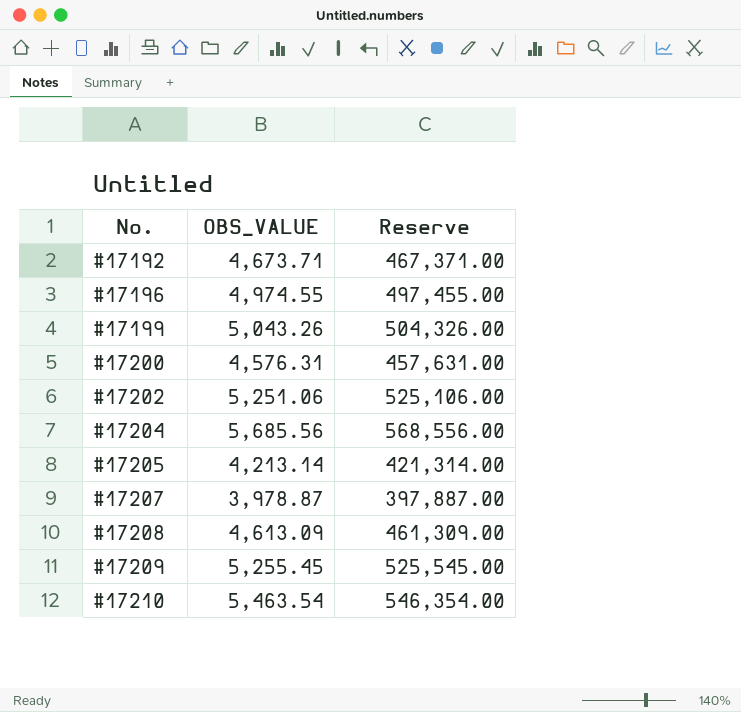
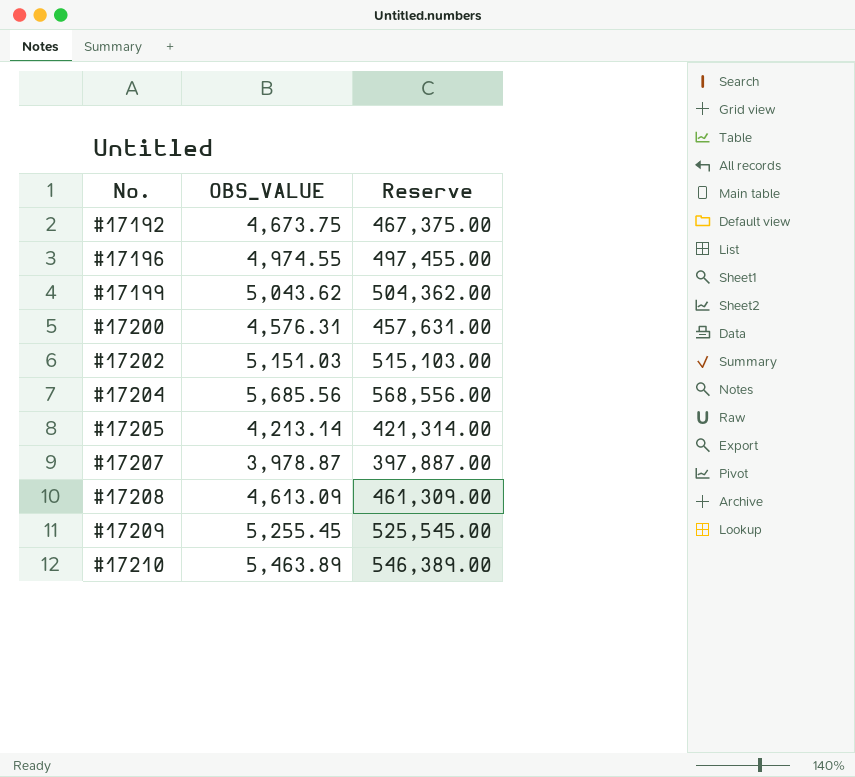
#17192 | OBS_VALUE: 4,673.71 -> 4,673.75
#17192 | Reserve: 467,371.00 -> 467,375.00
#17199 | OBS_VALUE: 5,043.26 -> 5,043.62
#17199 | Reserve: 504,326.00 -> 504,362.00
#17202 | OBS_VALUE: 5,251.06 -> 5,151.03
#17202 | Reserve: 525,106.00 -> 515,103.00
#17210 | OBS_VALUE: 5,463.54 -> 5,463.89
#17210 | Reserve: 546,354.00 -> 546,389.00

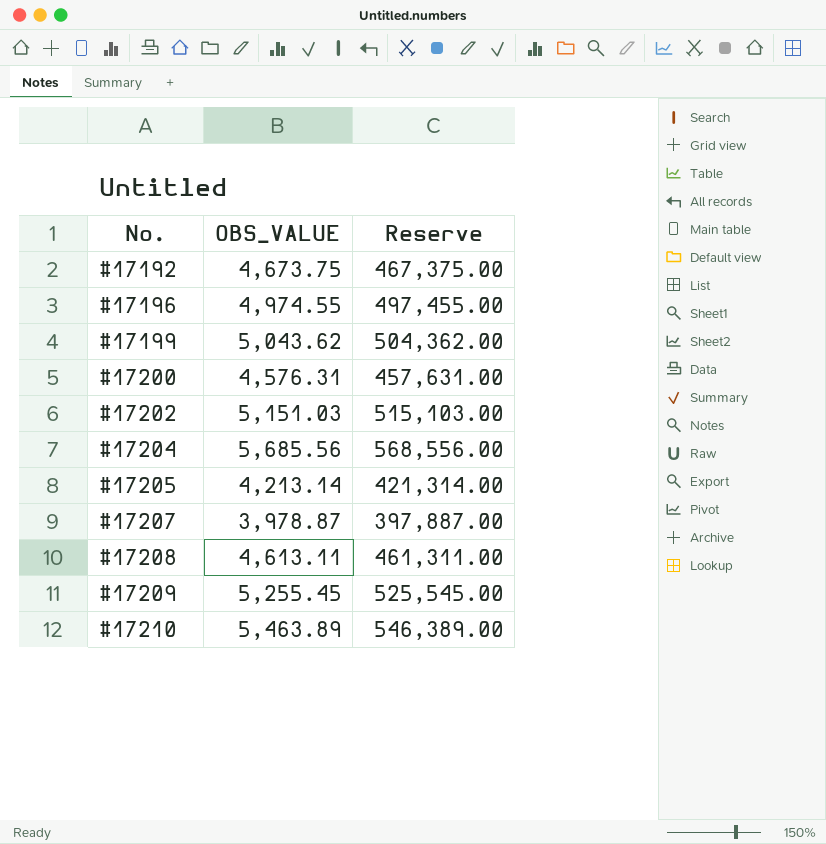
#17208 | OBS_VALUE: 4,613.09 -> 4,613.11
#17208 | Reserve: 461,309.00 -> 461,311.00

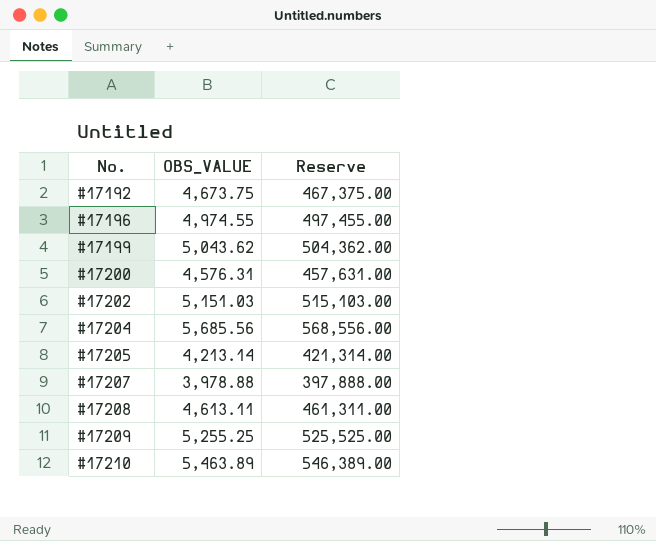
#17207 | OBS_VALUE: 3,978.87 -> 3,978.88
#17207 | Reserve: 397,887.00 -> 397,888.00
#17209 | OBS_VALUE: 5,255.45 -> 5,255.25
#17209 | Reserve: 525,545.00 -> 525,525.00

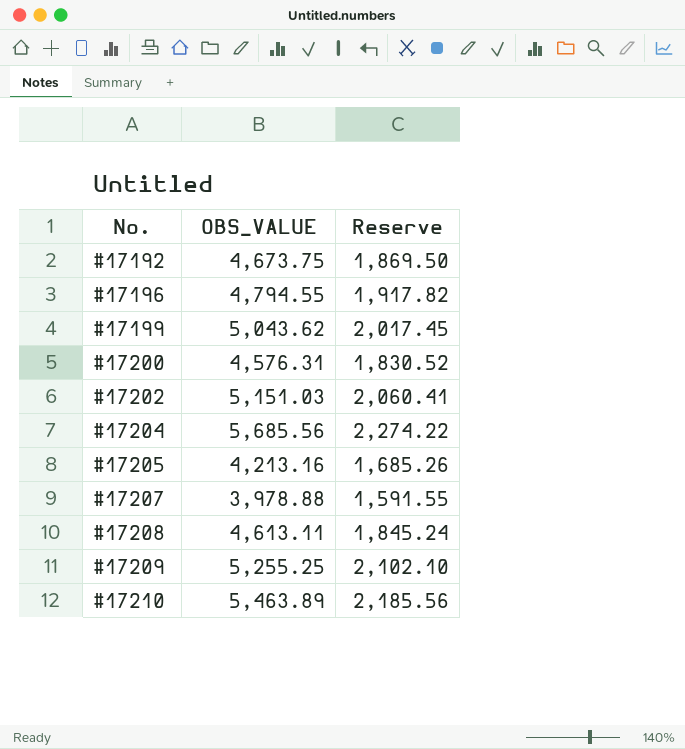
column Reserve | formula: [OBS_VALUE] * 100 -> [OBS_VALUE] * 0.4
#17196 | OBS_VALUE: 4,974.55 -> 4,794.55
#17205 | OBS_VALUE: 4,213.14 -> 4,213.16

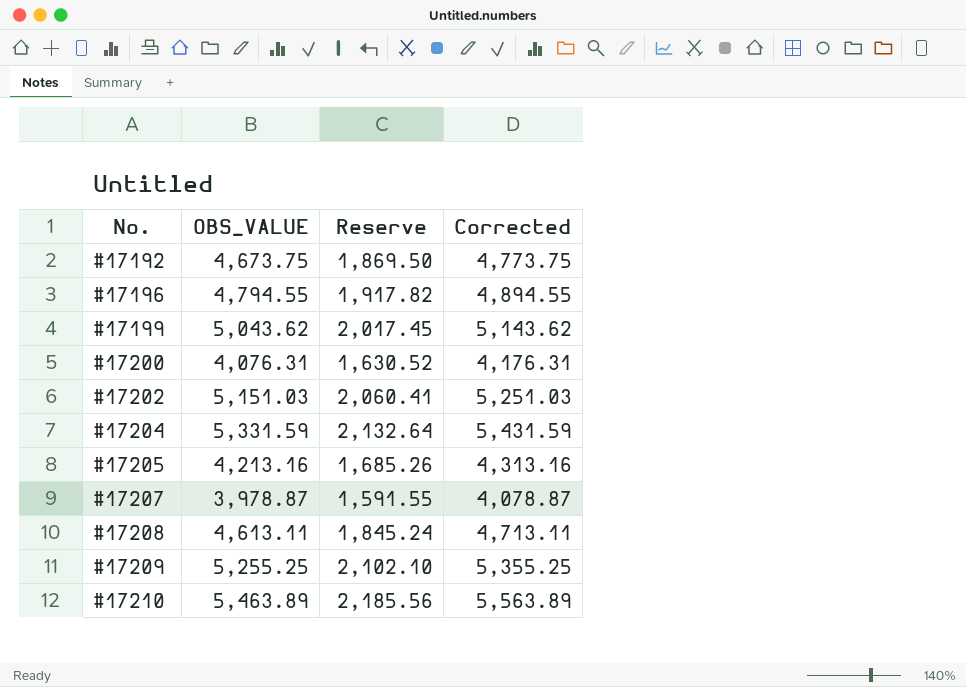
column Corrected | formula: none -> [OBS_VALUE] + 100
#17200 | OBS_VALUE: 4,576.31 -> 4,076.31
#17200 | Reserve: 1,830.52 -> 1,630.52
#17204 | OBS_VALUE: 5,685.56 -> 5,331.59
#17204 | Reserve: 2,274.22 -> 2,132.64
#17207 | OBS_VALUE: 3,978.88 -> 3,978.87

